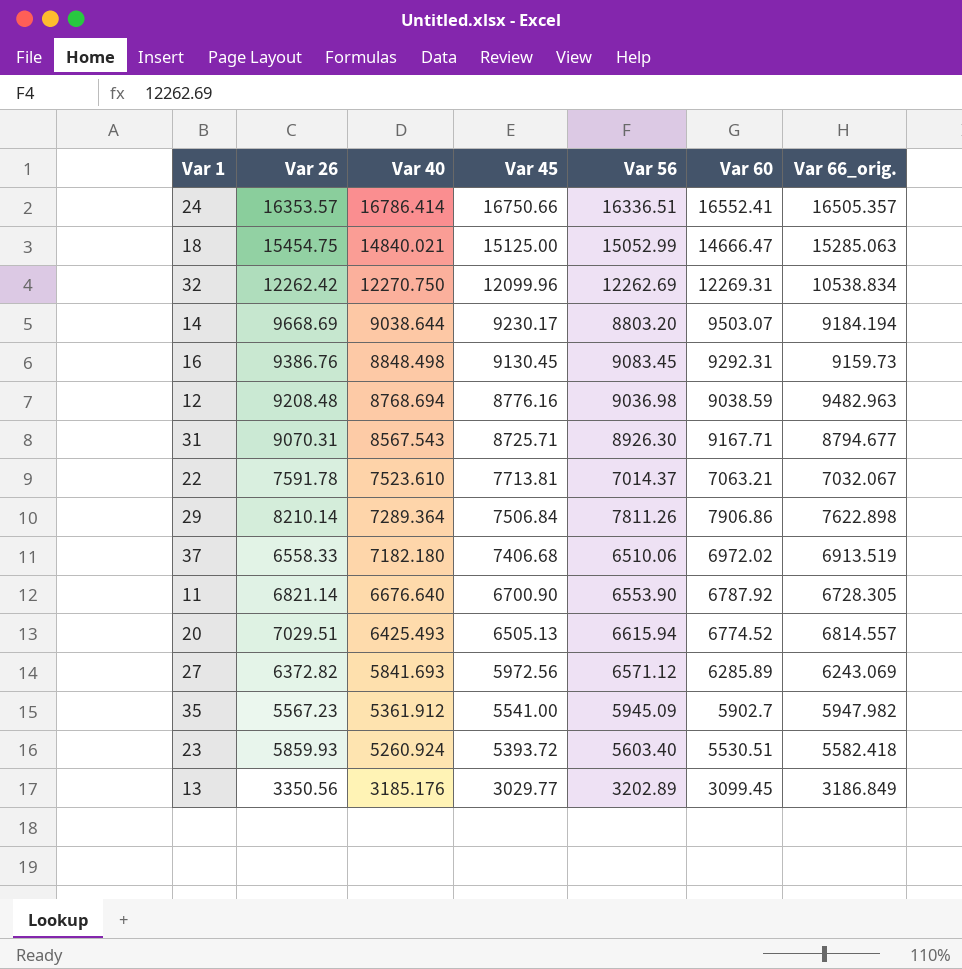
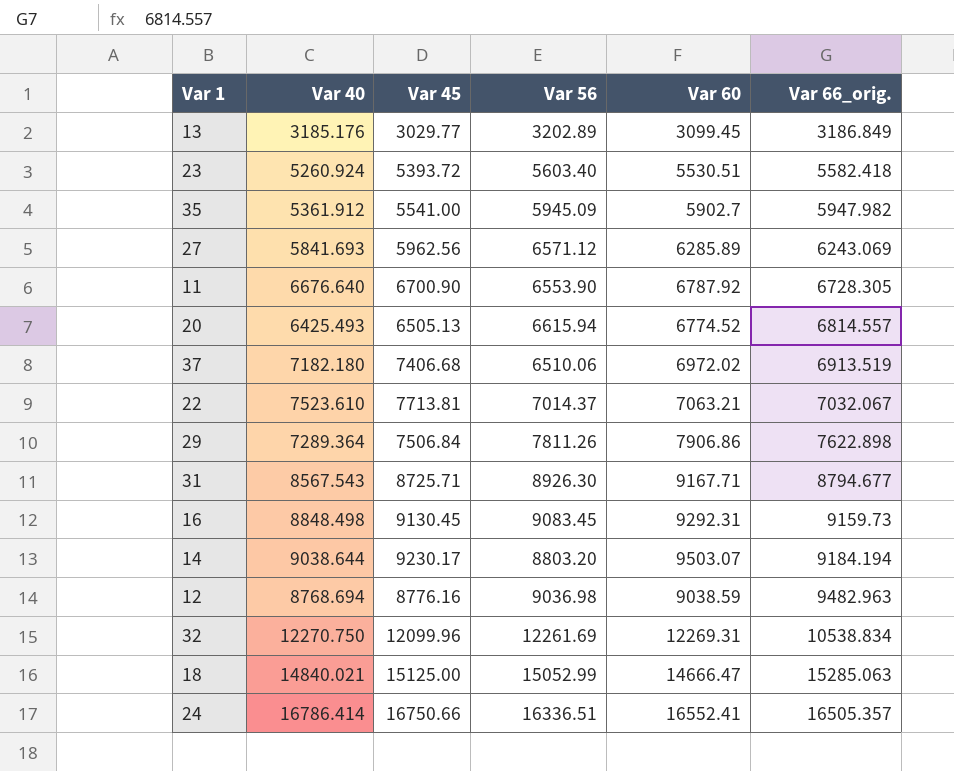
row order: Var 40 descending -> Var 66_orig. ascending
column Var 26 | position: 2 -> none
27 | Var 45: 5972.56 -> 5962.56
32 | Var 56: 12262.69 -> 12261.69

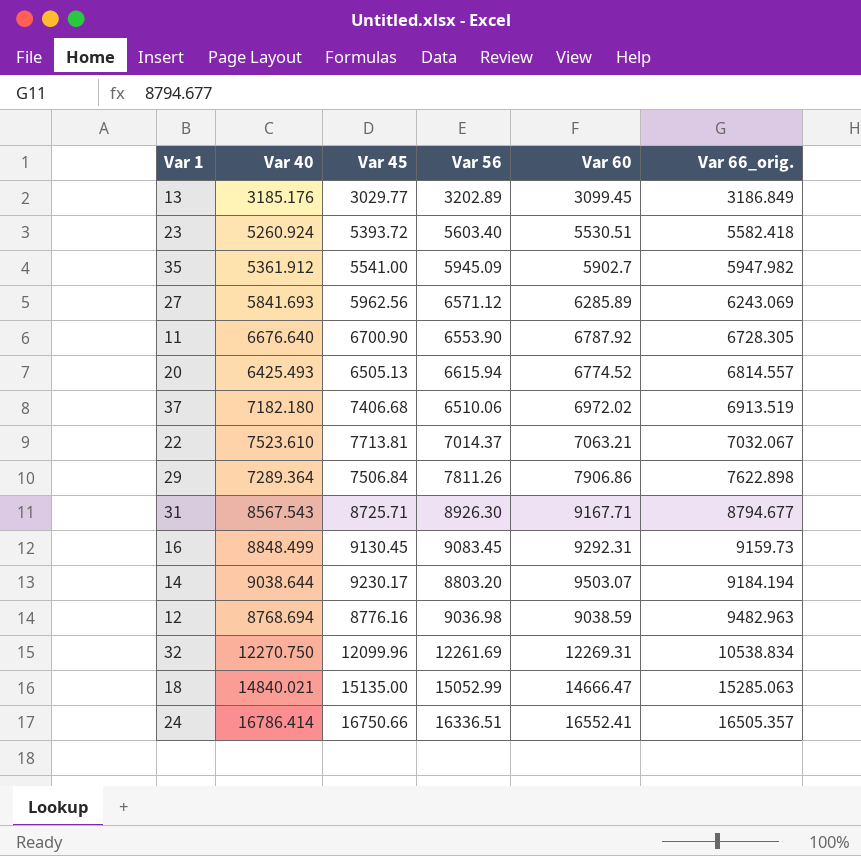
16 | Var 40: 8848.498 -> 8848.499
18 | Var 45: 15125.00 -> 15135.00

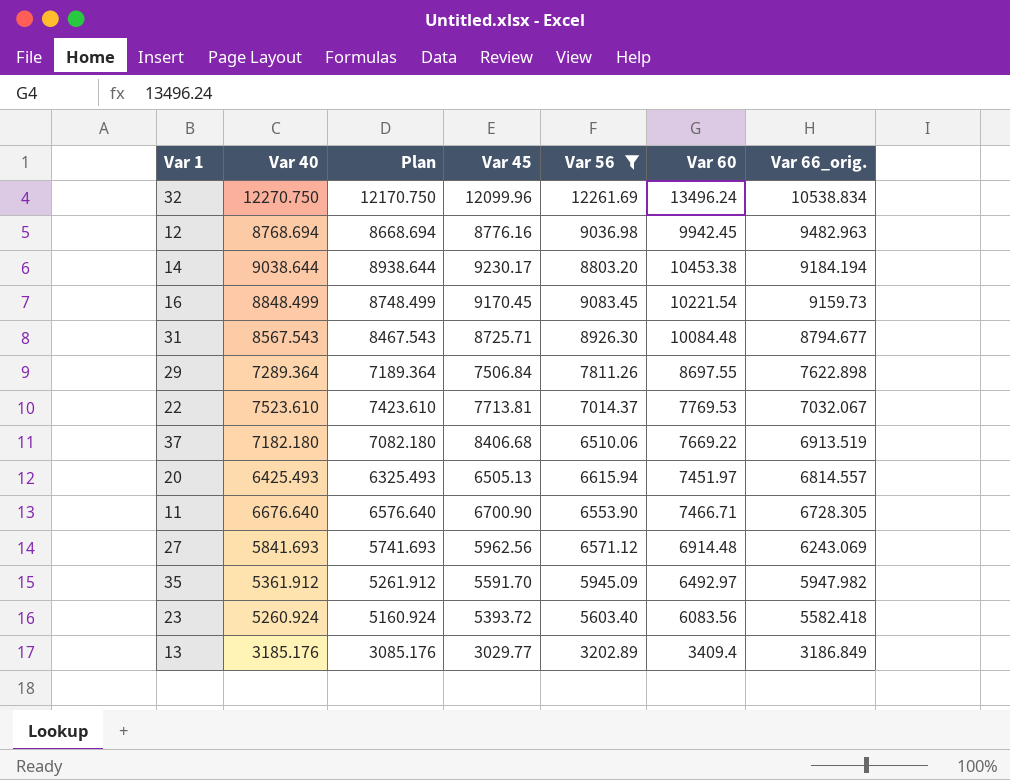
filter: none -> Var 56 <= 12261.69
row order: Var 66_orig. ascending -> Var 66_orig. descending
column Plan | formula: none -> [Var 40] - 100
32 | Var 60: 12269.31 -> 13496.24
12 | Var 60: 9038.59 -> 9942.45
14 | Var 60: 9503.07 -> 10453.38
16 | Var 45: 9130.45 -> 9170.45
16 | Var 60: 9292.31 -> 10221.54
31 | Var 60: 9167.71 -> 10084.48
29 | Var 60: 7906.86 -> 8697.55
22 | Var 60: 7063.21 -> 7769.53
37 | Var 45: 7406.68 -> 8406.68
37 | Var 60: 6972.02 -> 7669.22
20 | Var 60: 6774.52 -> 7451.97
11 | Var 60: 6787.92 -> 7466.71
27 | Var 60: 6285.89 -> 6914.48
35 | Var 45: 5541.00 -> 5591.70
35 | Var 60: 5902.7 -> 6492.97
23 | Var 60: 5530.51 -> 6083.56
13 | Var 60: 3099.45 -> 3409.4

